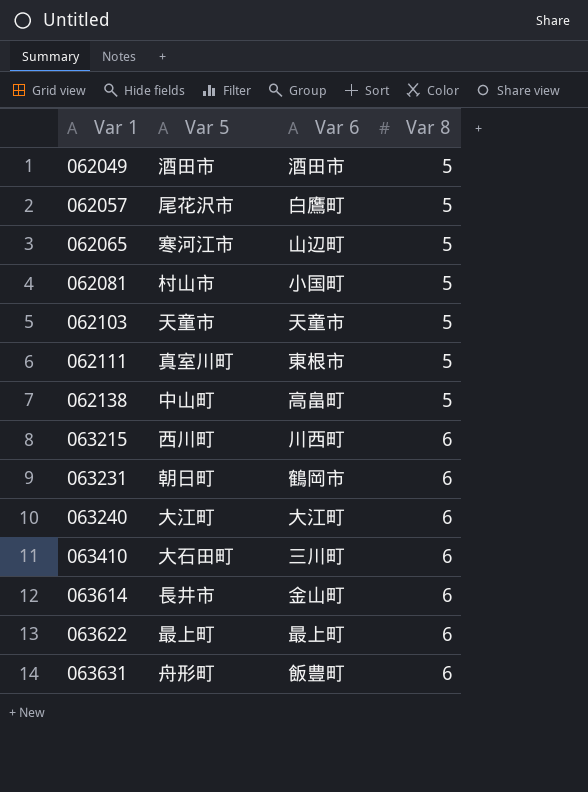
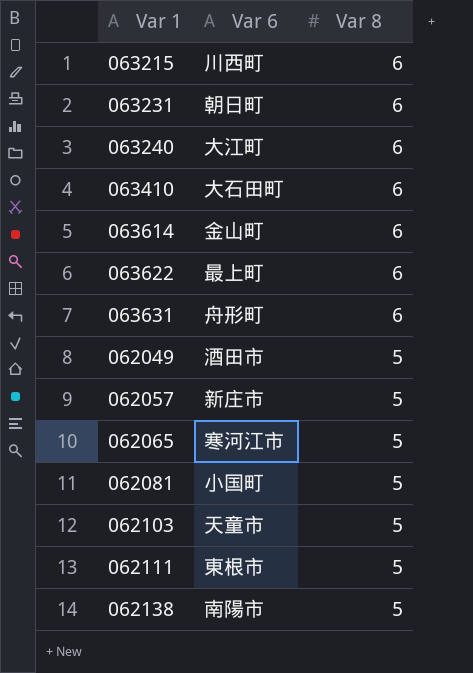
row order: Var 1 ascending -> Var 8 descending
column Var 5 | position: 2 -> none
063231 | Var 6: 鶴岡市 -> 朝日町
063410 | Var 6: 三川町 -> 大石田町
063631 | Var 6: 飯豊町 -> 舟形町
062057 | Var 6: 白鷹町 -> 新庄市
062065 | Var 6: 山辺町 -> 寒河江市
062138 | Var 6: 高畠町 -> 南陽市

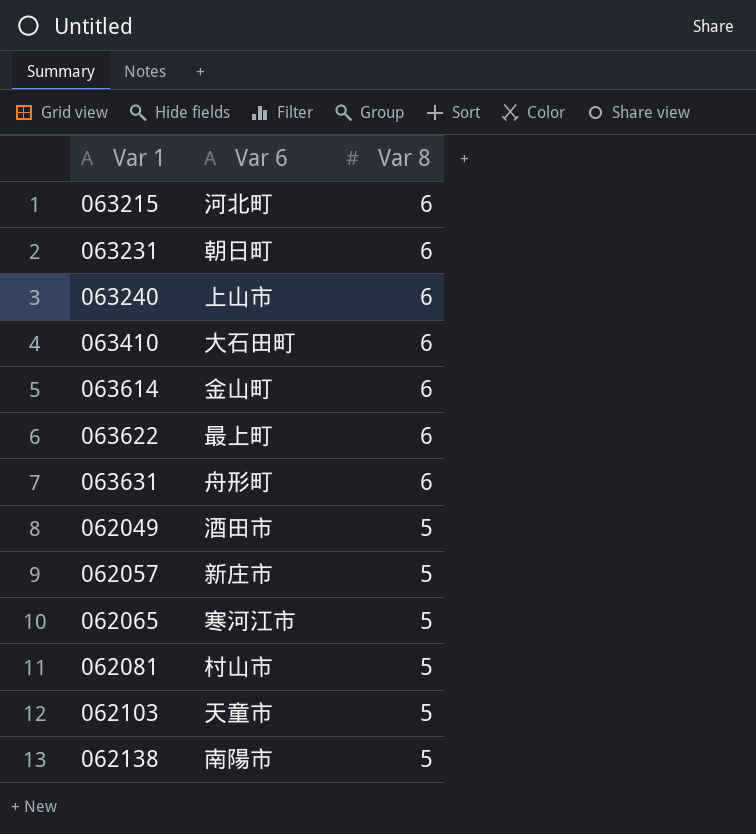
row 062111: 東根市 | 5 -> none
063215 | Var 6: 川西町 -> 河北町
063240 | Var 6: 大江町 -> 上山市
062081 | Var 6: 小国町 -> 村山市

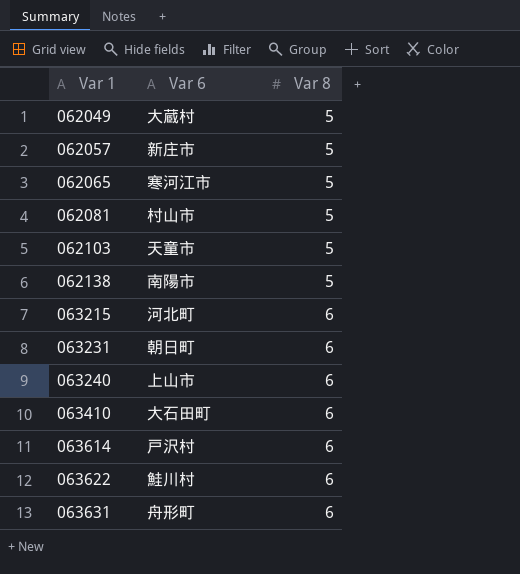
row order: Var 8 descending -> Var 1 ascending
062049 | Var 6: 酒田市 -> 大蔵村
063614 | Var 6: 金山町 -> 戸沢村
063622 | Var 6: 最上町 -> 鮭川村

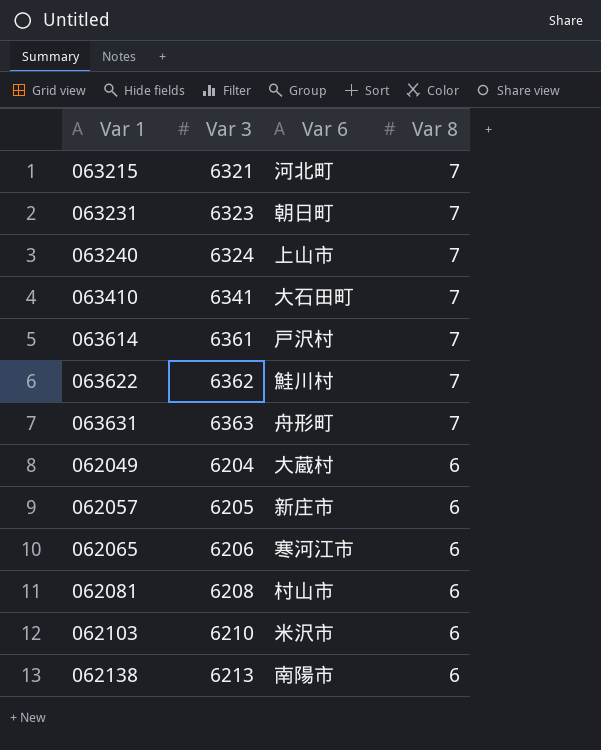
row order: Var 1 ascending -> Var 8 descending
column Var 3 | position: none -> 2
063215 | Var 8: 6 -> 7
063231 | Var 8: 6 -> 7
063240 | Var 8: 6 -> 7
063410 | Var 8: 6 -> 7
063614 | Var 8: 6 -> 7
063622 | Var 8: 6 -> 7
063631 | Var 8: 6 -> 7
062049 | Var 8: 5 -> 6
062057 | Var 8: 5 -> 6
062065 | Var 8: 5 -> 6
062081 | Var 8: 5 -> 6
062103 | Var 6: 天童市 -> 米沢市
062103 | Var 8: 5 -> 6
062138 | Var 8: 5 -> 6

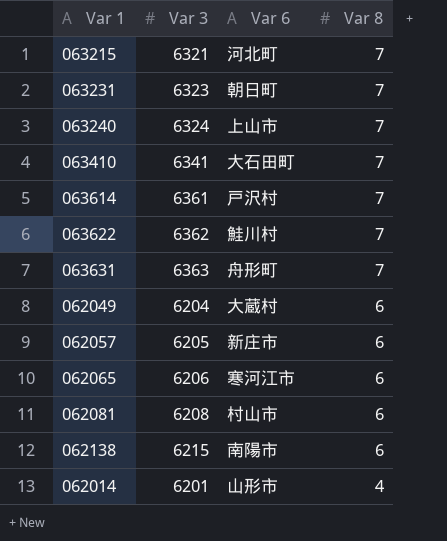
row 062103: 6210 | 米沢市 | 6 -> none
062138 | Var 3: 6213 -> 6215
row 062014: none -> 6201 | 山形市 | 4

